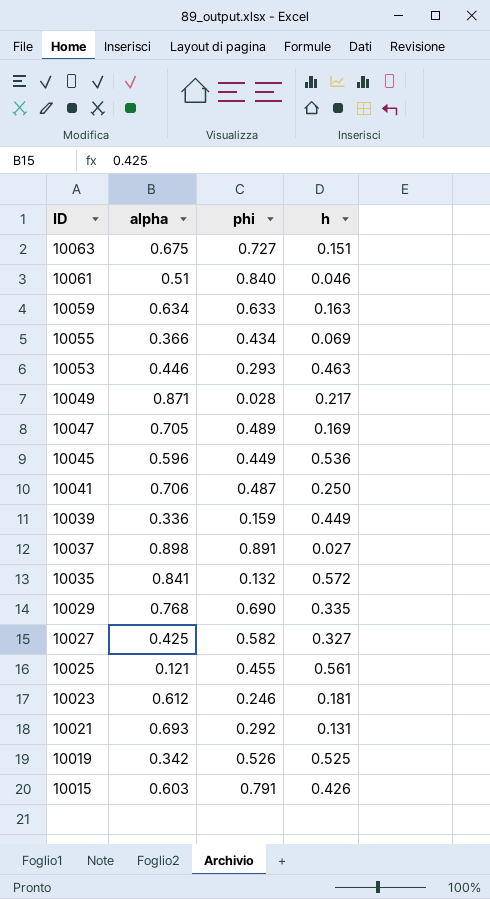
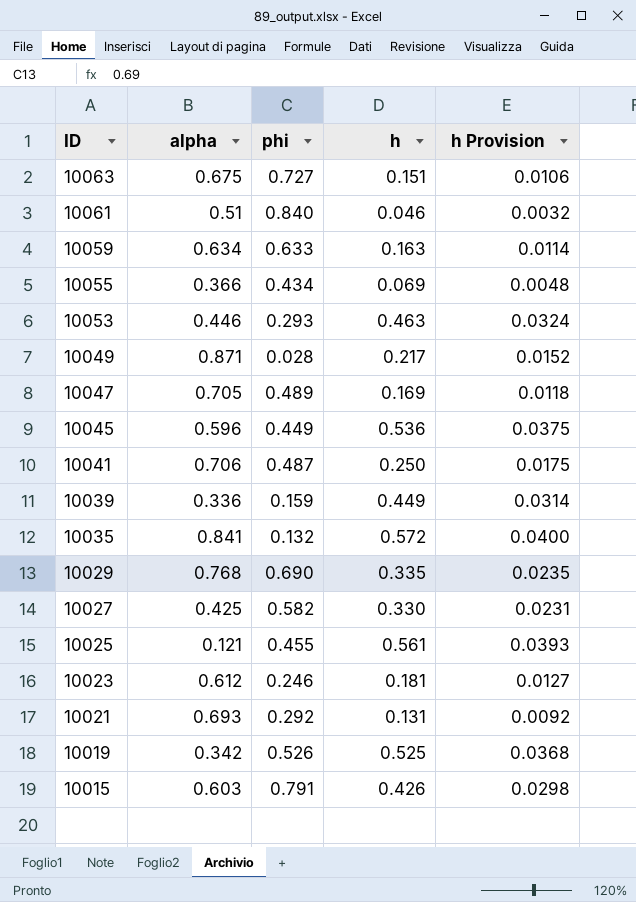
column h Provision | formula: none -> [h] * 0.07
row 10037: 0.898 | 0.891 | 0.027 -> none
10027 | h: 0.327 -> 0.330

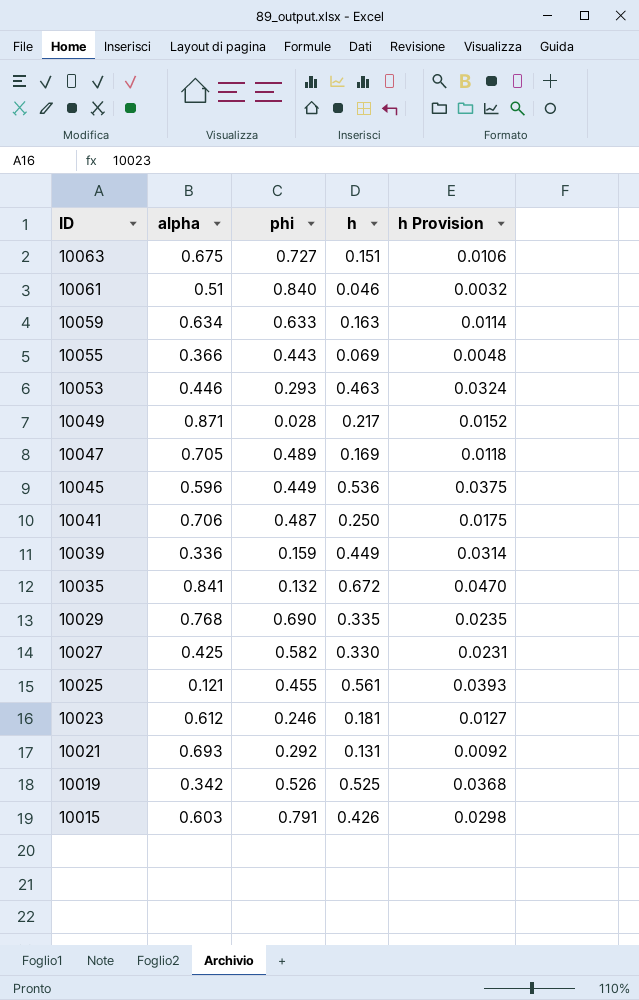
10055 | phi: 0.434 -> 0.443
10035 | h: 0.572 -> 0.672
10035 | h Provision: 0.0400 -> 0.0470

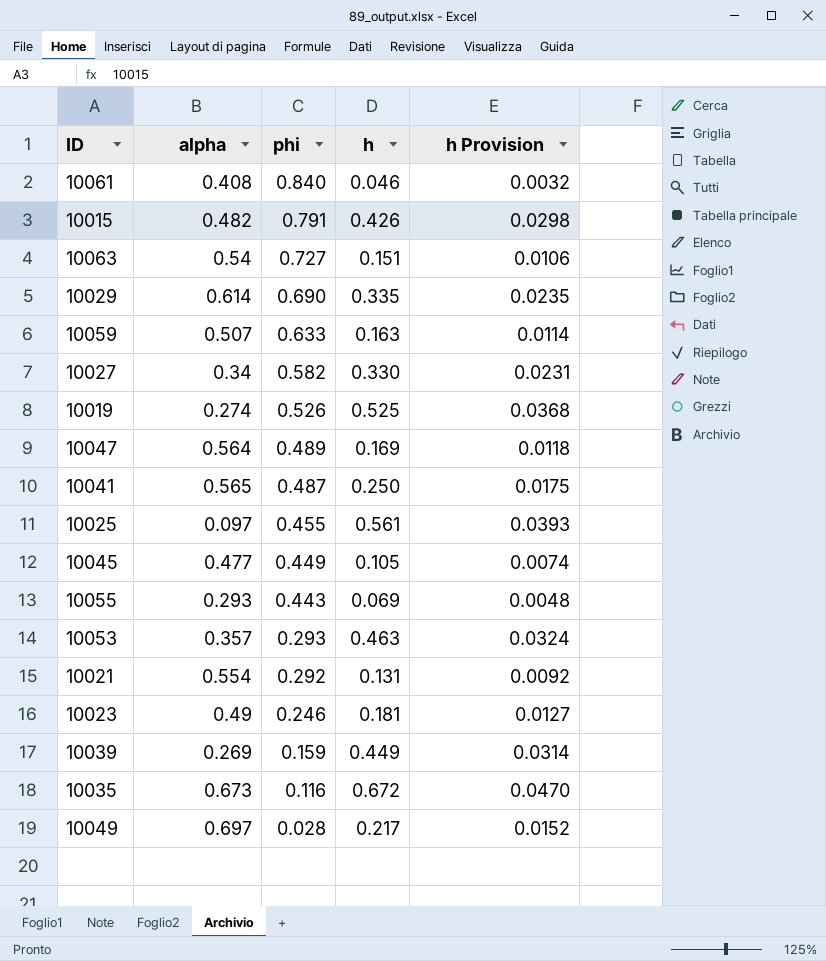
row order: ID descending -> phi descending
10061 | alpha: 0.51 -> 0.408
10015 | alpha: 0.603 -> 0.482
10063 | alpha: 0.675 -> 0.54
10029 | alpha: 0.768 -> 0.614
10059 | alpha: 0.634 -> 0.507
10027 | alpha: 0.425 -> 0.34
10019 | alpha: 0.342 -> 0.274
10047 | alpha: 0.705 -> 0.564
10041 | alpha: 0.706 -> 0.565
10025 | alpha: 0.121 -> 0.097
10045 | alpha: 0.596 -> 0.477
10045 | h: 0.536 -> 0.105
10045 | h Provision: 0.0375 -> 0.0074
10055 | alpha: 0.366 -> 0.293
10053 | alpha: 0.446 -> 0.357
10021 | alpha: 0.693 -> 0.554
10023 | alpha: 0.612 -> 0.49
10039 | alpha: 0.336 -> 0.269
10035 | alpha: 0.841 -> 0.673
10035 | phi: 0.132 -> 0.116
10049 | alpha: 0.871 -> 0.697

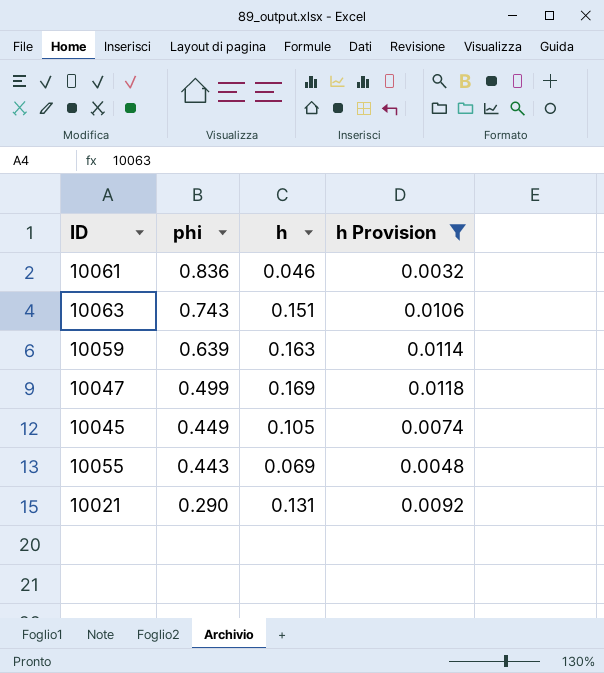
filter: none -> h Provision <= 0.0118
column alpha | position: 2 -> none
10061 | phi: 0.840 -> 0.836
10063 | phi: 0.727 -> 0.743
10059 | phi: 0.633 -> 0.639
10047 | phi: 0.489 -> 0.499
10021 | phi: 0.292 -> 0.290

